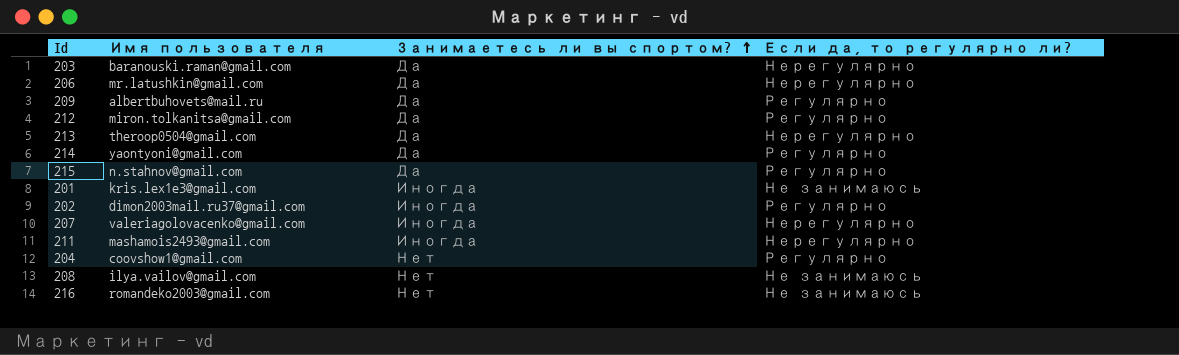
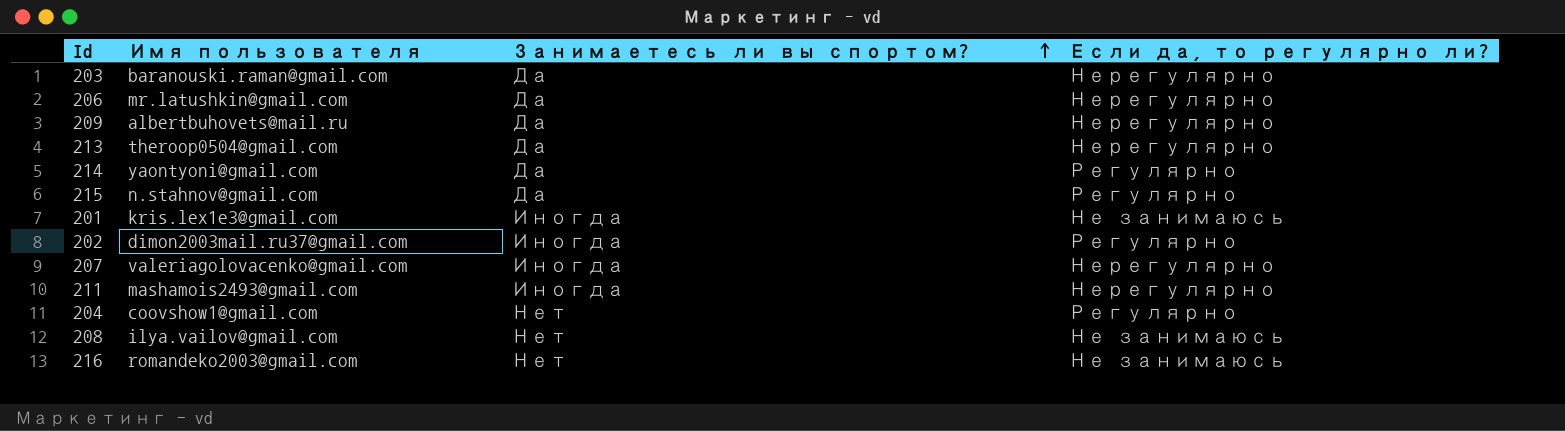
row 212: miron.tolkanitsa@gmail.com | Да | Регулярно -> none
209 | Если да, то регулярно ли?: Регулярно -> Нерегулярно

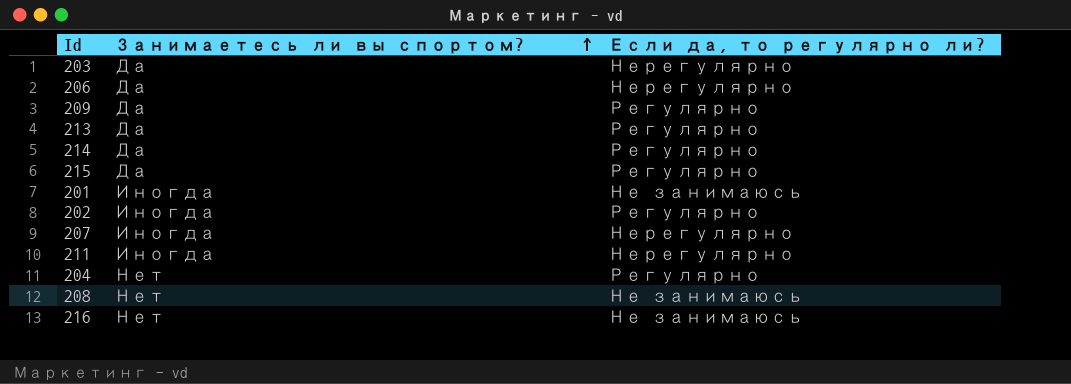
column Имя пользователя | position: 2 -> none
209 | Если да, то регулярно ли?: Нерегулярно -> Регулярно
213 | Если да, то регулярно ли?: Нерегулярно -> Регулярно

